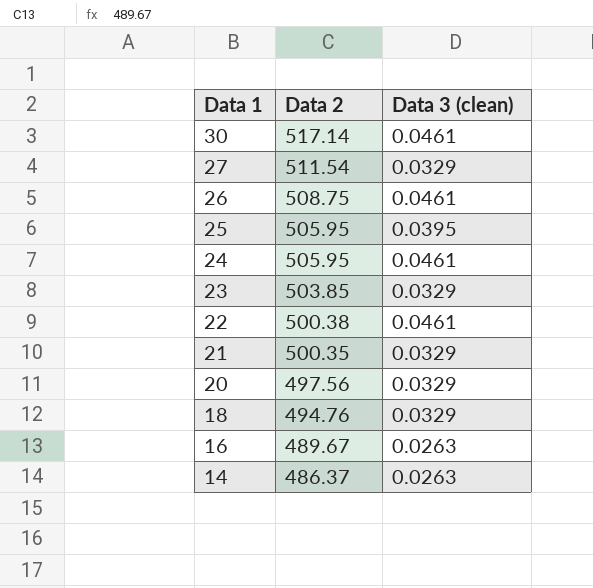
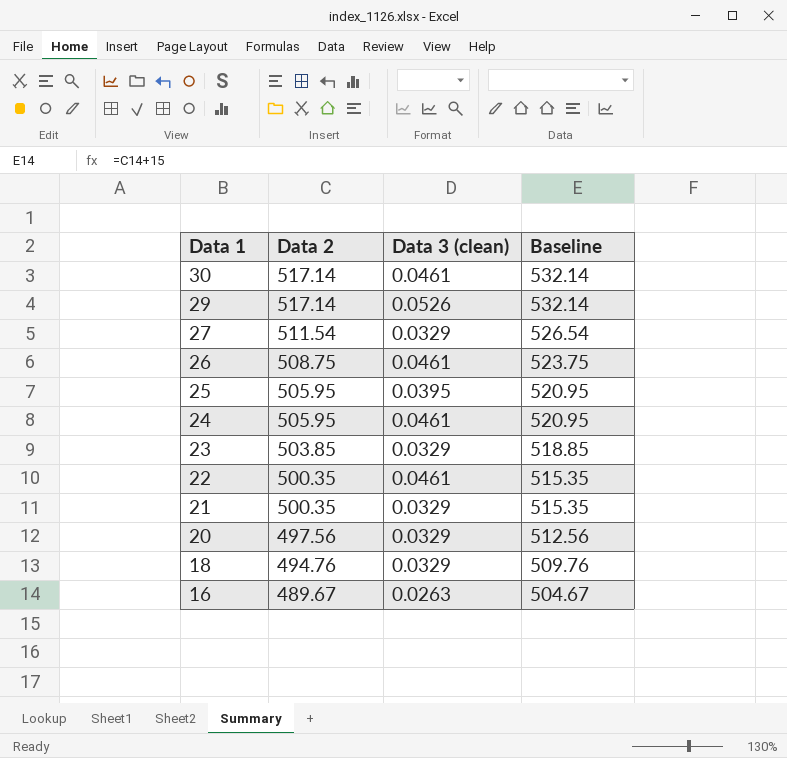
column Baseline | formula: none -> [Data 2] + 15
row 14: 486.37 | 0.0263 -> none
row 29: none -> 517.14 | 0.0526 | 532.14
22 | Data 2: 500.38 -> 500.35

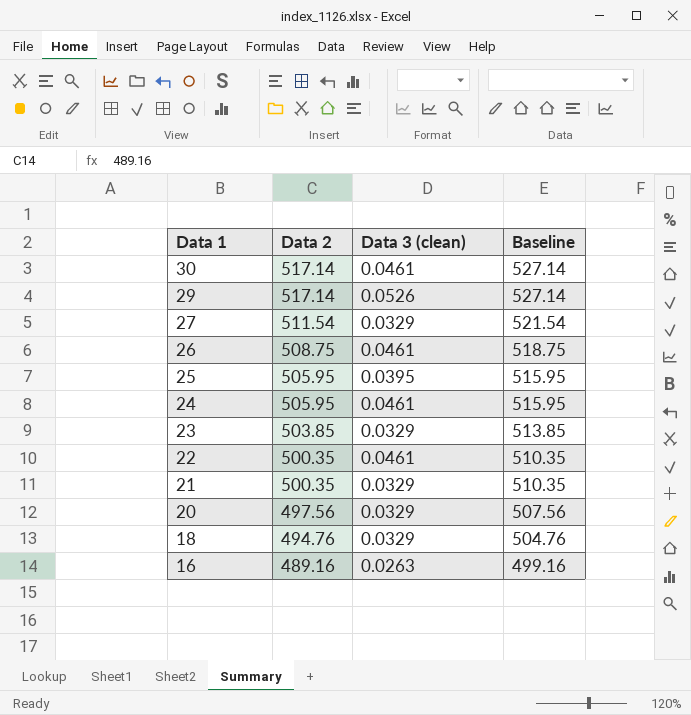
column Baseline | formula: [Data 2] + 15 -> [Data 2] + 10
16 | Data 2: 489.67 -> 489.16

